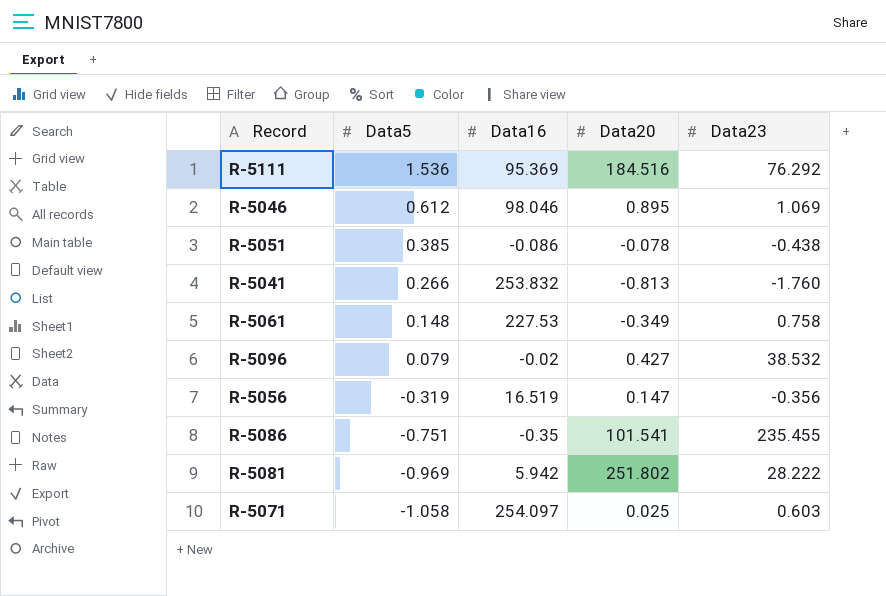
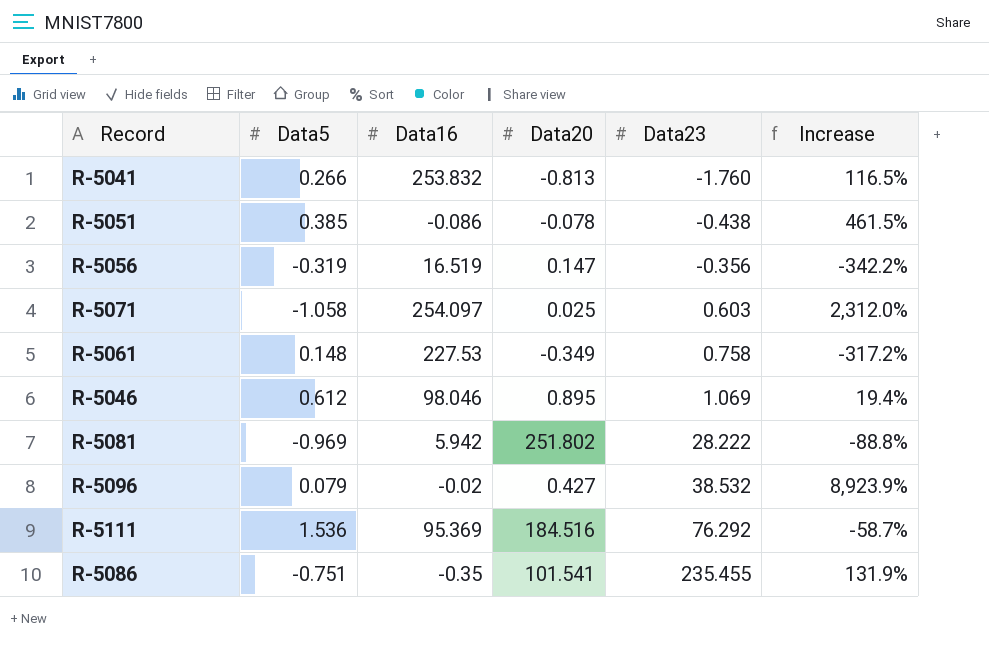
row order: Data5 descending -> Data23 ascending
column Increase | formula: none -> ([Data23] - [Data20]) / [Data20]

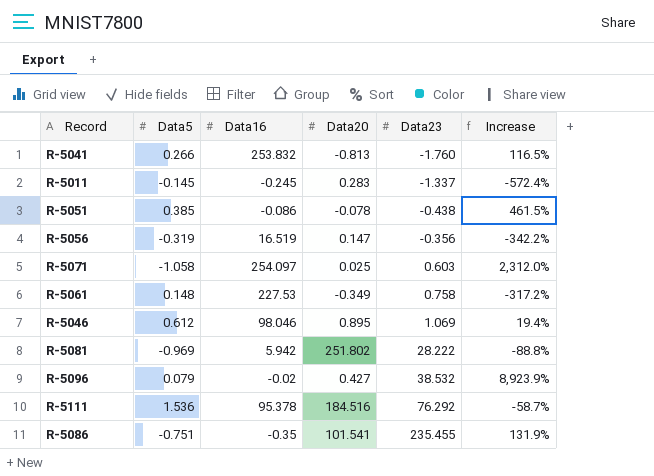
row R-5011: none -> -0.145 | -0.245 | 0.283 | -1.337 | -572.4%
R-5111 | Data16: 95.369 -> 95.378

